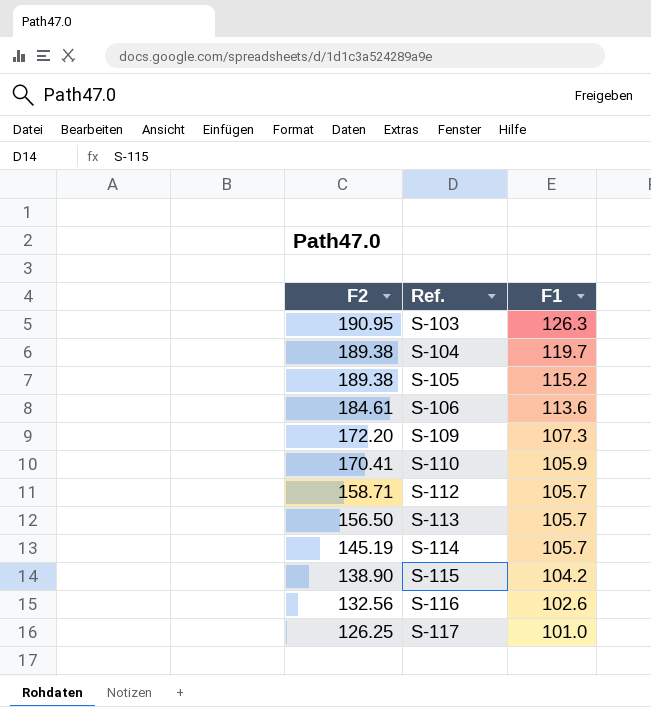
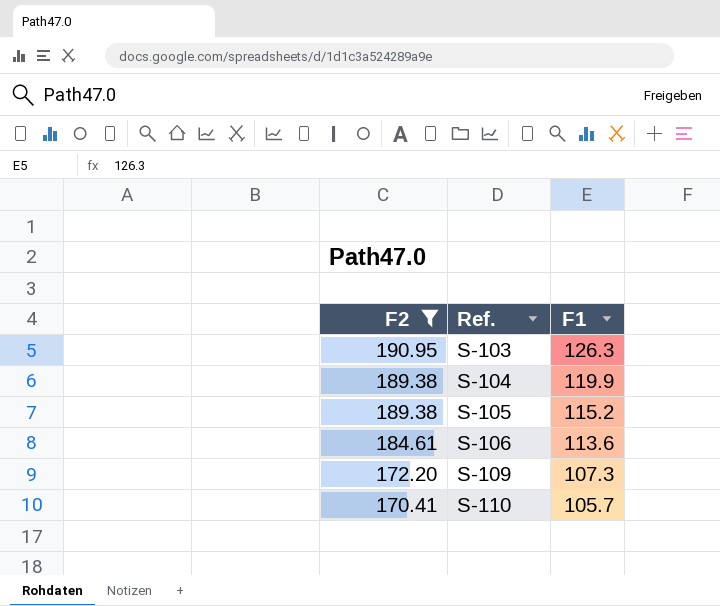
filter: none -> F2 >= 170.41
S-104 | F1: 119.7 -> 119.9
S-110 | F1: 105.9 -> 105.7

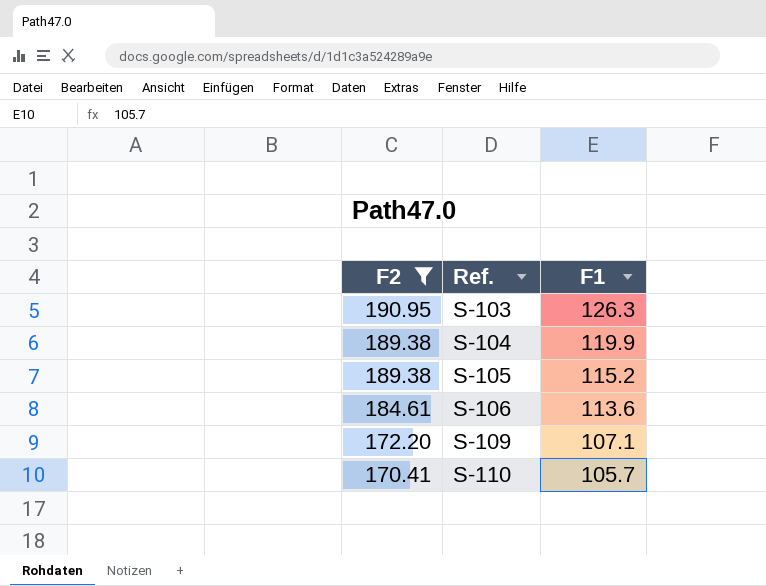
S-109 | F1: 107.3 -> 107.1

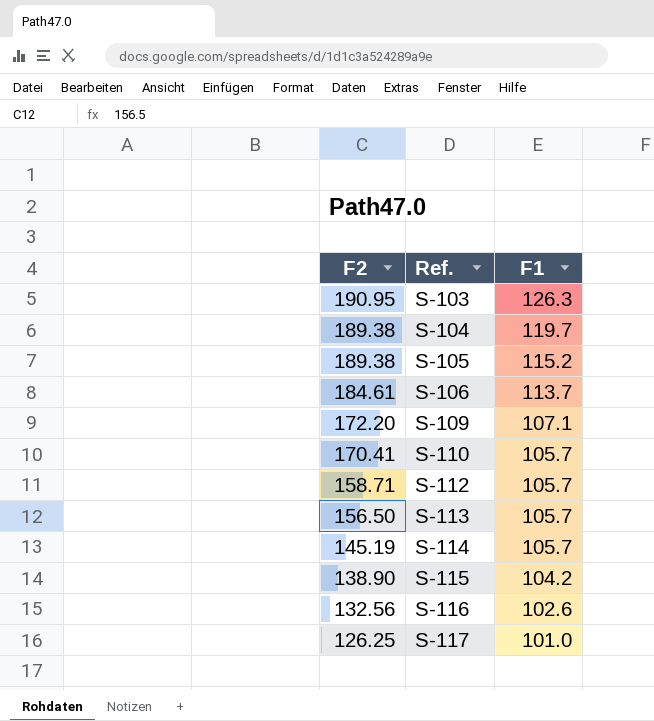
filter: F2 >= 170.41 -> none
S-104 | F1: 119.9 -> 119.7
S-106 | F1: 113.6 -> 113.7

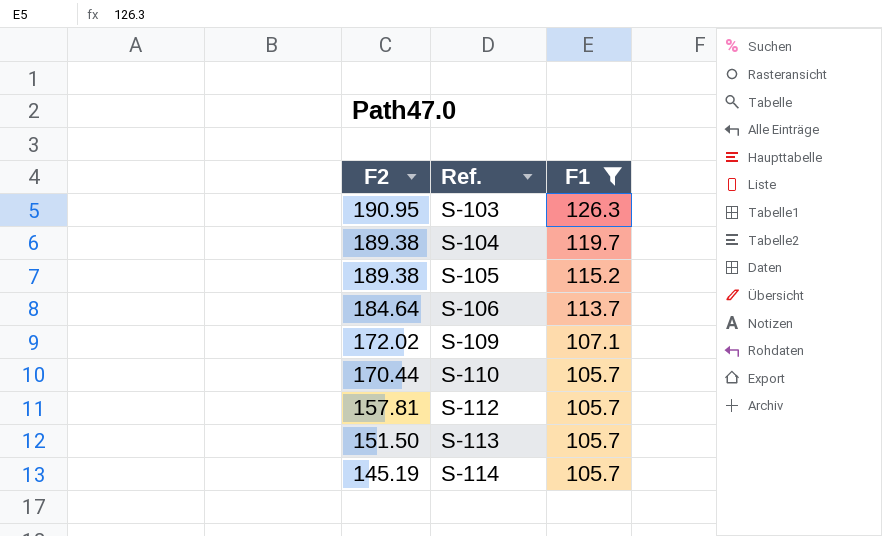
filter: none -> F1 >= 105.7
S-106 | F2: 184.61 -> 184.64
S-109 | F2: 172.20 -> 172.02
S-110 | F2: 170.41 -> 170.44
S-112 | F2: 158.71 -> 157.81
S-113 | F2: 156.50 -> 151.50

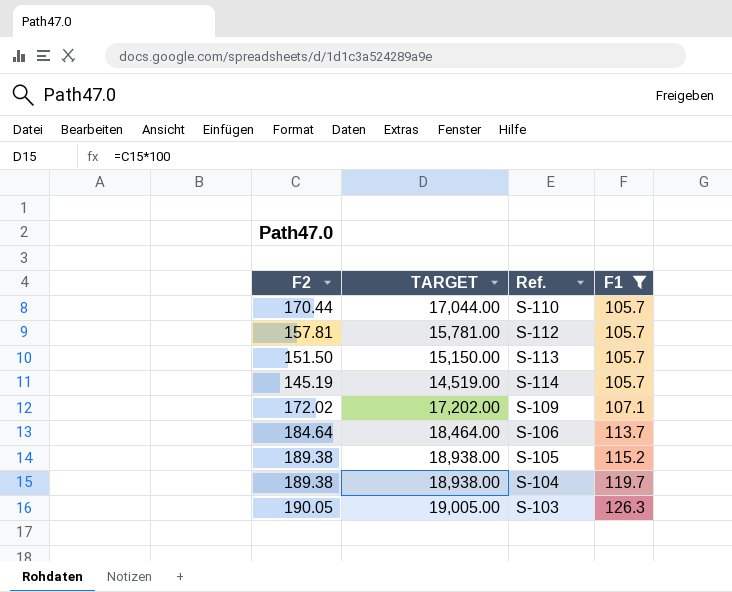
row order: F2 descending -> F1 ascending
column TARGET | formula: none -> [F2] * 100
S-103 | F2: 190.95 -> 190.05

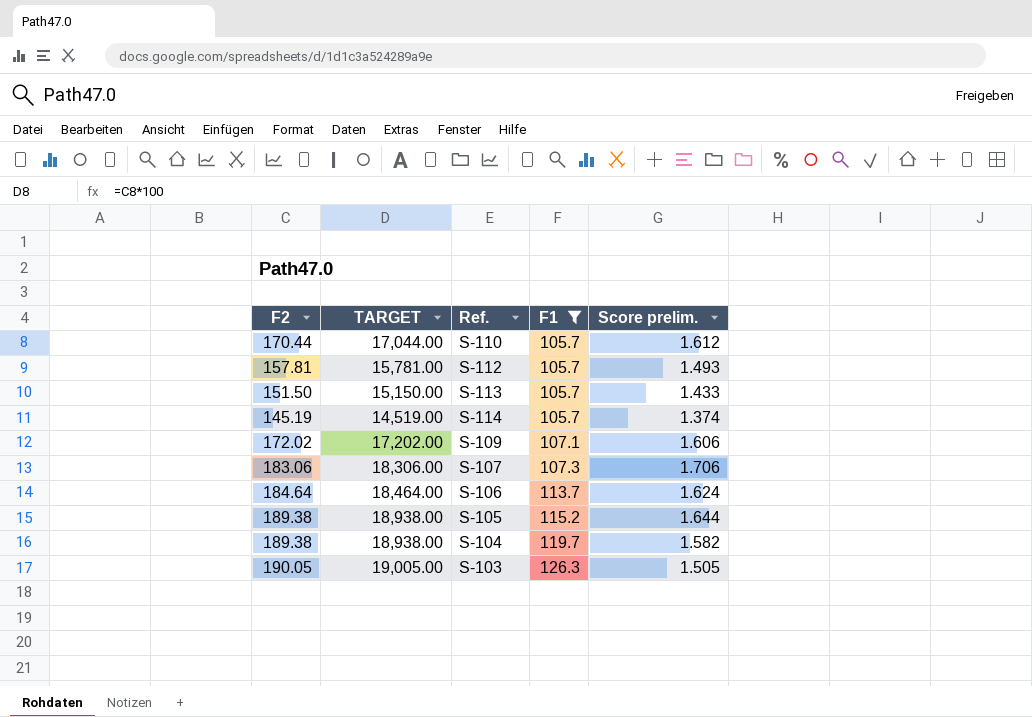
column Score prelim. | formula: none -> [F2] / [F1]
row S-107: none -> 183.06 | 18,306.00 | 107.3 | 1.706

